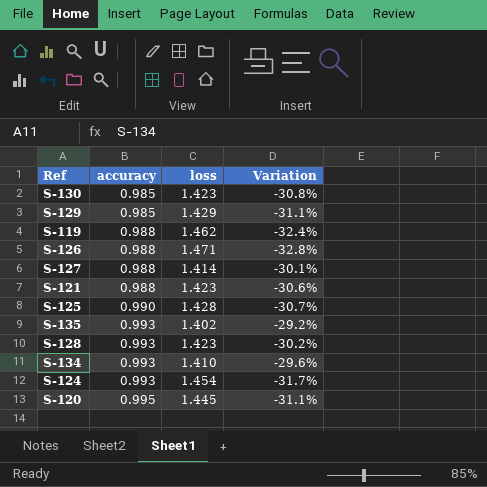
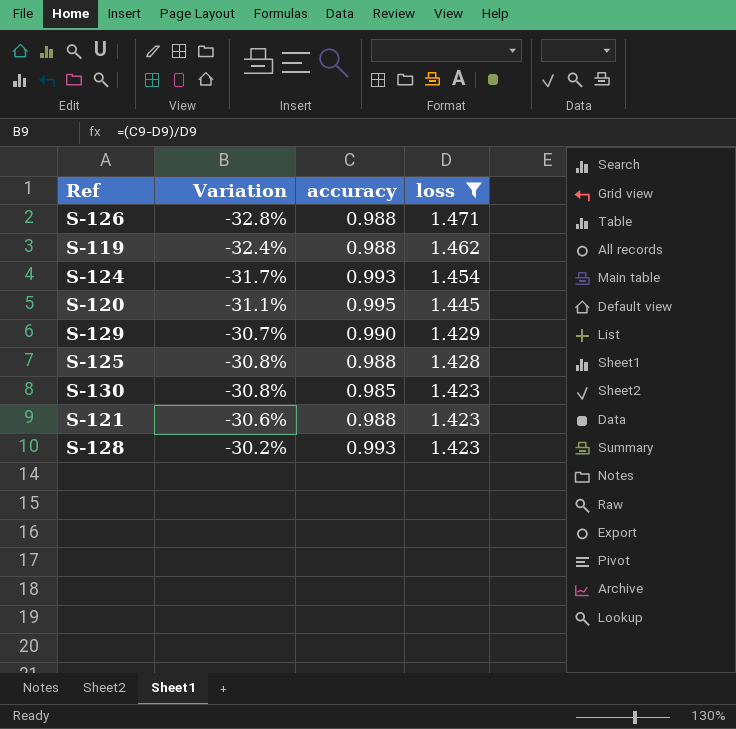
filter: none -> loss >= 1.423
row order: accuracy ascending -> loss descending
column Variation | position: 4 -> 2
S-129 | Variation: -31.1% -> -30.7%
S-129 | accuracy: 0.985 -> 0.990
S-125 | Variation: -30.7% -> -30.8%
S-125 | accuracy: 0.990 -> 0.988

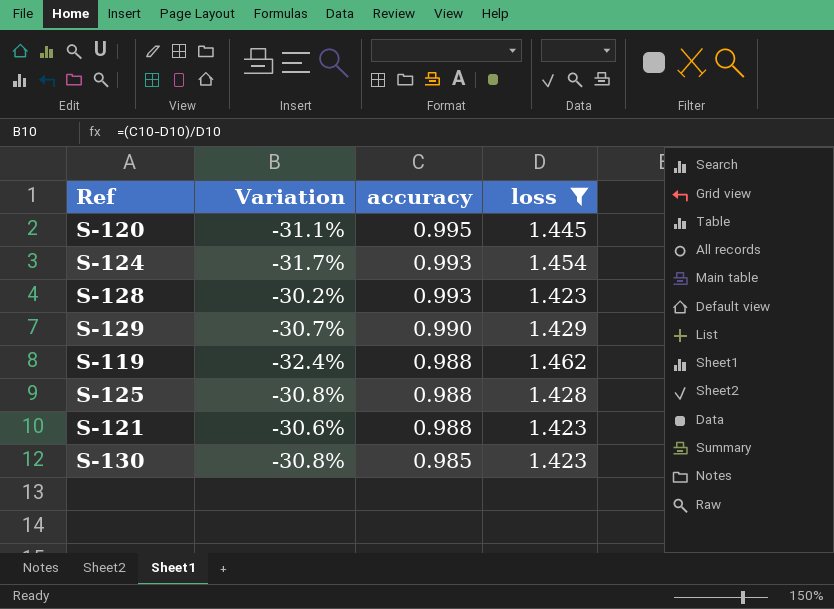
row order: loss descending -> accuracy descending
row S-126: -32.8% | 0.988 | 1.471 -> none

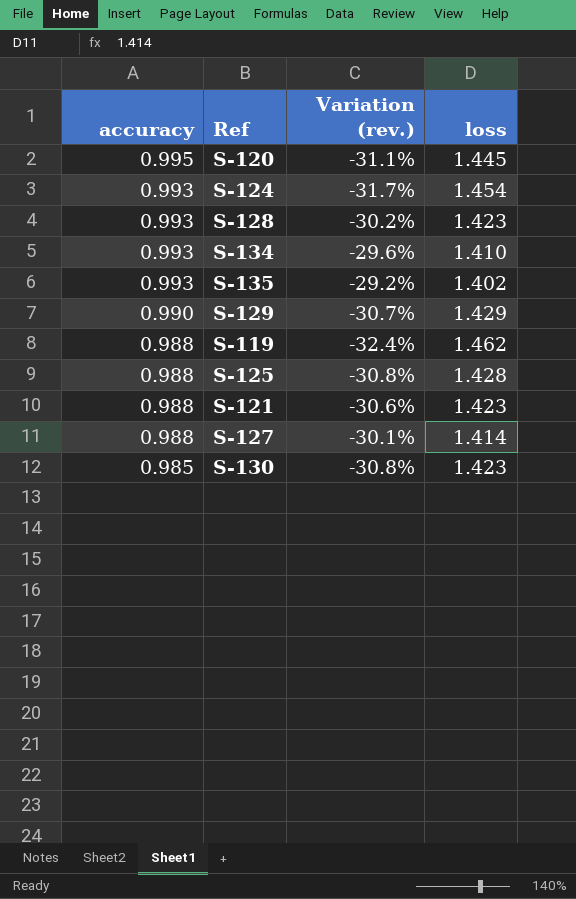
filter: loss >= 1.423 -> none
column accuracy | position: 3 -> 1
column name: Variation -> Variation (rev.)

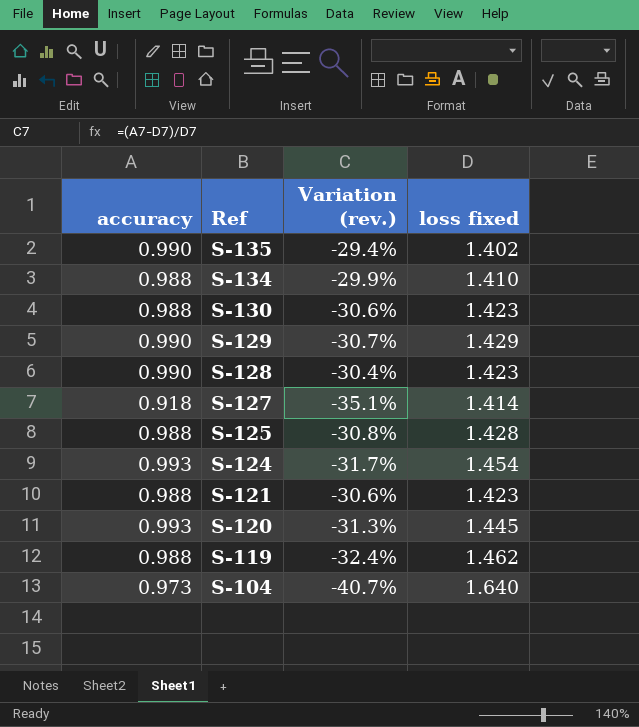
row order: accuracy descending -> Ref descending
column name: loss -> loss fixed
S-135 | accuracy: 0.993 -> 0.990
S-135 | Variation (rev.): -29.2% -> -29.4%
S-134 | accuracy: 0.993 -> 0.988
S-134 | Variation (rev.): -29.6% -> -29.9%
S-130 | accuracy: 0.985 -> 0.988
S-130 | Variation (rev.): -30.8% -> -30.6%
S-128 | accuracy: 0.993 -> 0.990
S-128 | Variation (rev.): -30.2% -> -30.4%
S-127 | accuracy: 0.988 -> 0.918
S-127 | Variation (rev.): -30.1% -> -35.1%
S-120 | accuracy: 0.995 -> 0.993
S-120 | Variation (rev.): -31.1% -> -31.3%
row S-104: none -> 0.973 | -40.7% | 1.640

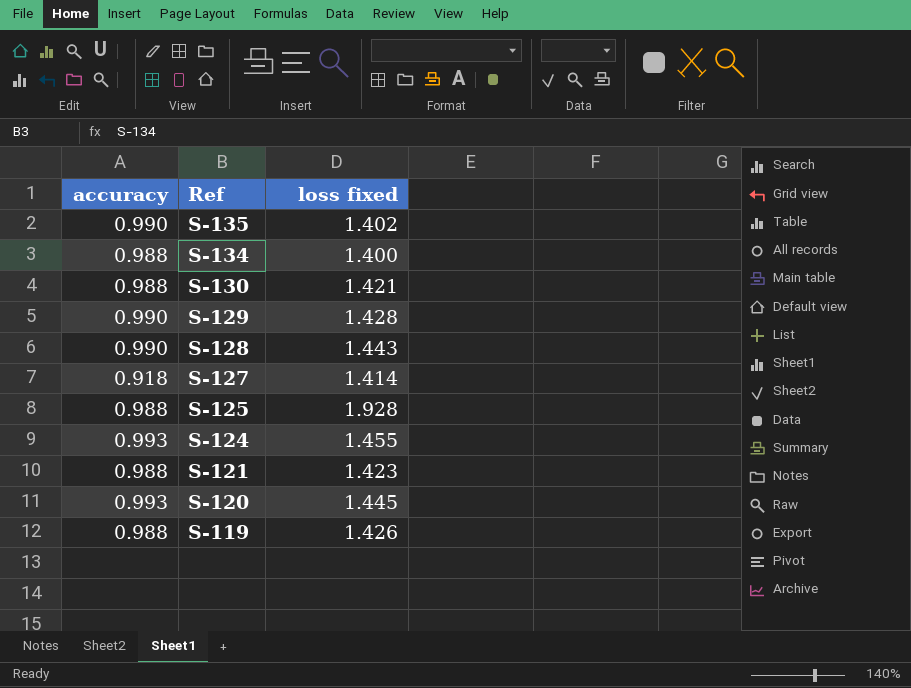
column Variation (rev.) | formula: ([accuracy] - [loss fixed]) / [loss fixed] -> none
row S-104: 0.973 | -40.7% | 1.640 -> none
S-134 | loss fixed: 1.410 -> 1.400
S-130 | loss fixed: 1.423 -> 1.421
S-129 | loss fixed: 1.429 -> 1.428
S-128 | loss fixed: 1.423 -> 1.443
S-125 | loss fixed: 1.428 -> 1.928
S-124 | loss fixed: 1.454 -> 1.455
S-119 | loss fixed: 1.462 -> 1.426

